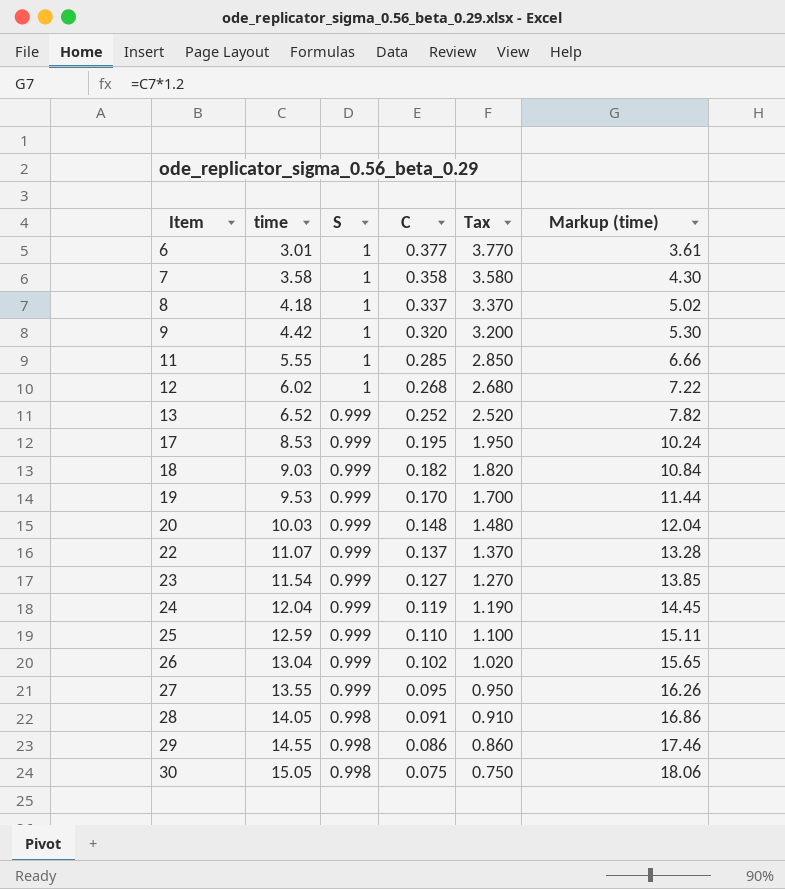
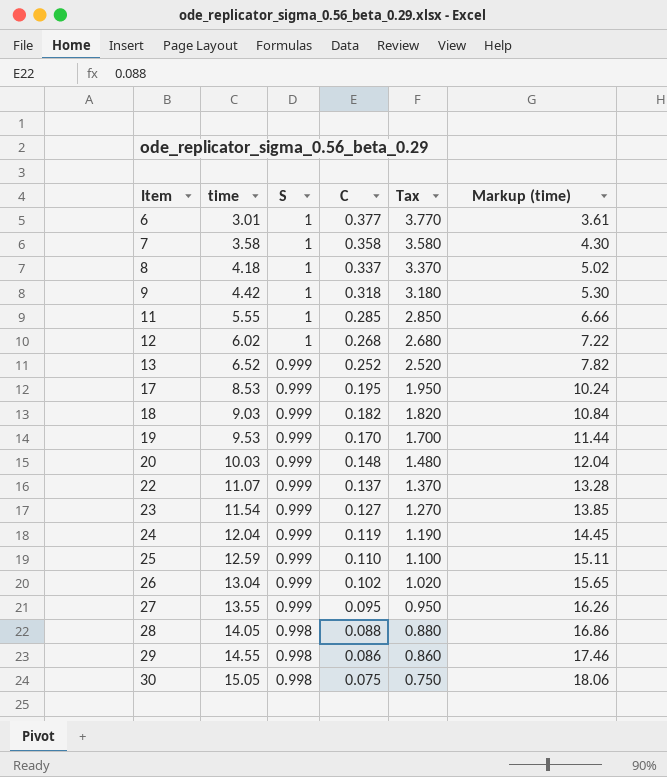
9 | C: 0.320 -> 0.318
9 | Tax: 3.200 -> 3.180
28 | C: 0.091 -> 0.088
28 | Tax: 0.910 -> 0.880

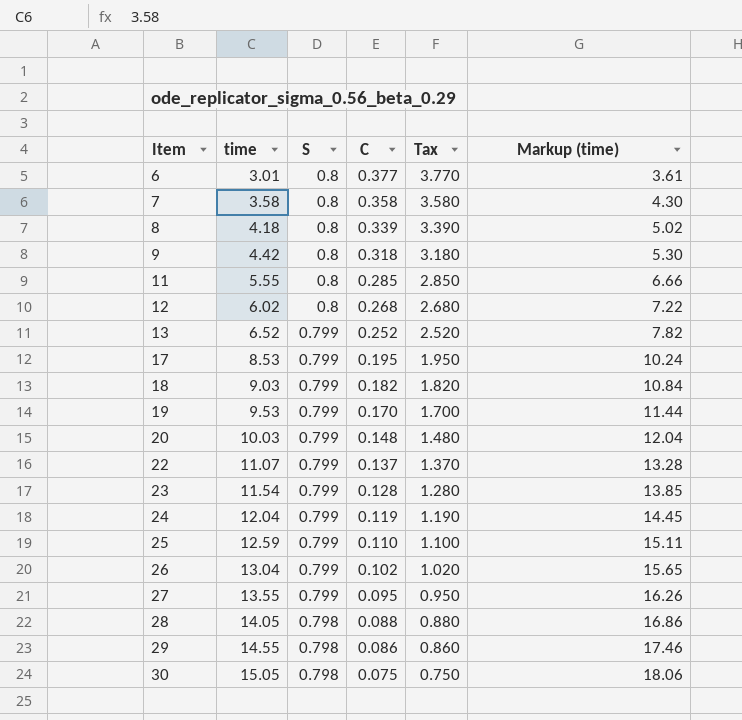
6 | S: 1 -> 0.8
7 | S: 1 -> 0.8
8 | S: 1 -> 0.8
8 | C: 0.337 -> 0.339
8 | Tax: 3.370 -> 3.390
9 | S: 1 -> 0.8
11 | S: 1 -> 0.8
12 | S: 1 -> 0.8
13 | S: 0.999 -> 0.799
17 | S: 0.999 -> 0.799
18 | S: 0.999 -> 0.799
19 | S: 0.999 -> 0.799
20 | S: 0.999 -> 0.799
22 | S: 0.999 -> 0.799
23 | S: 0.999 -> 0.799
23 | C: 0.127 -> 0.128
23 | Tax: 1.270 -> 1.280
24 | S: 0.999 -> 0.799
25 | S: 0.999 -> 0.799
26 | S: 0.999 -> 0.799
27 | S: 0.999 -> 0.799
28 | S: 0.998 -> 0.798
29 | S: 0.998 -> 0.798
30 | S: 0.998 -> 0.798

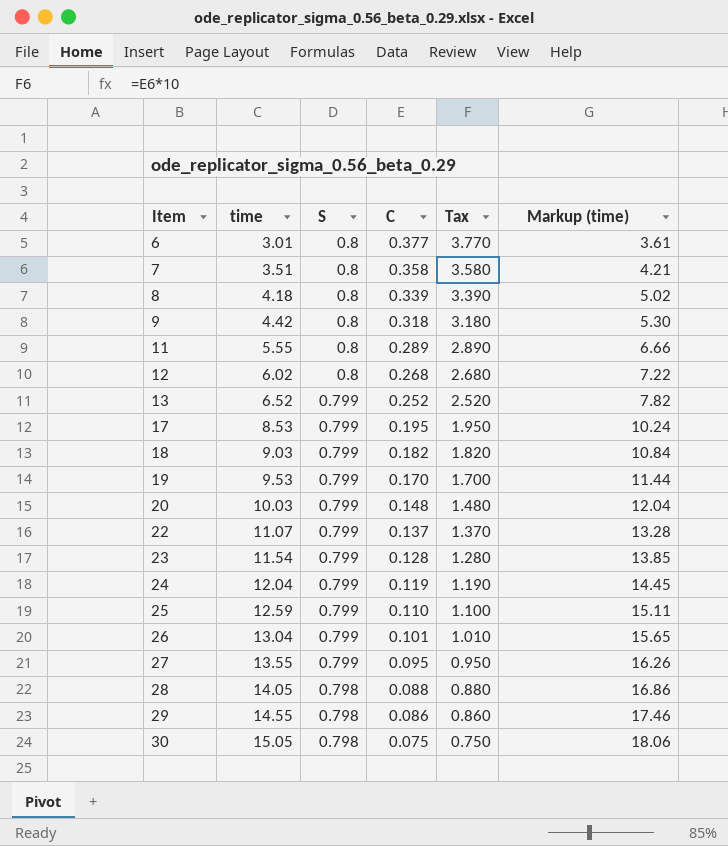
7 | time: 3.58 -> 3.51
7 | Markup (time): 4.30 -> 4.21
11 | C: 0.285 -> 0.289
11 | Tax: 2.850 -> 2.890
26 | C: 0.102 -> 0.101
26 | Tax: 1.020 -> 1.010

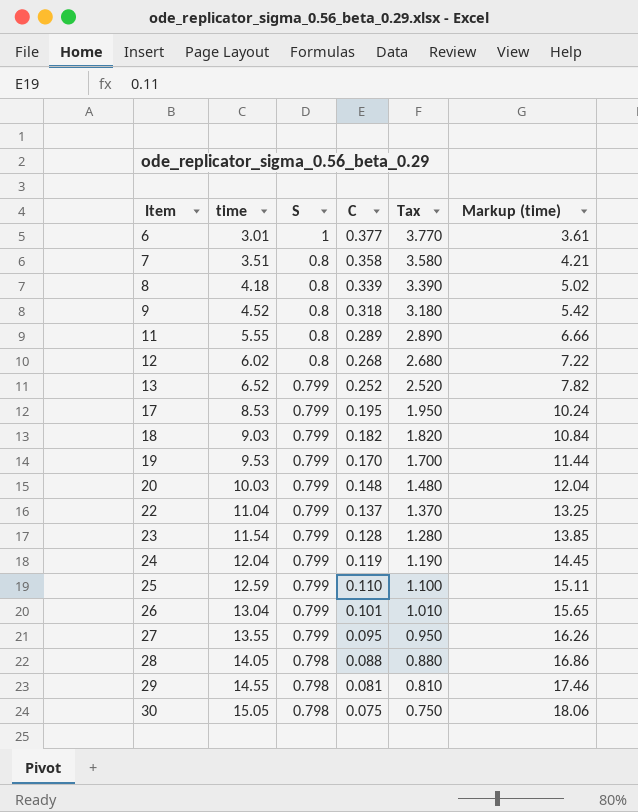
6 | S: 0.8 -> 1
9 | time: 4.42 -> 4.52
9 | Markup (time): 5.30 -> 5.42
22 | time: 11.07 -> 11.04
22 | Markup (time): 13.28 -> 13.25
29 | C: 0.086 -> 0.081
29 | Tax: 0.860 -> 0.810

